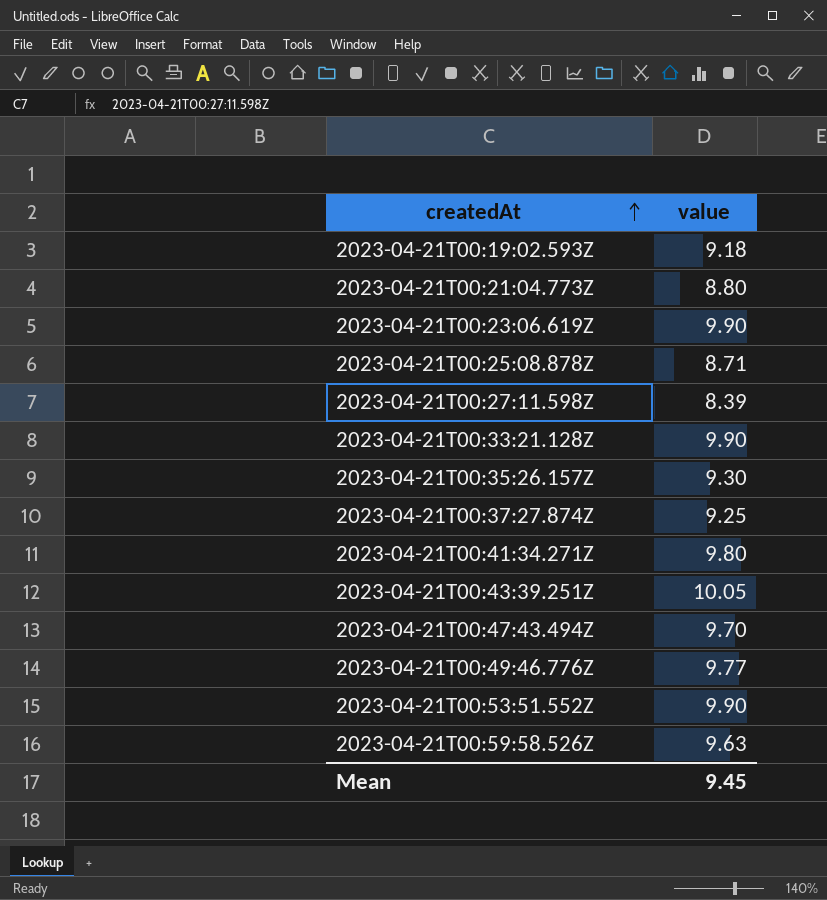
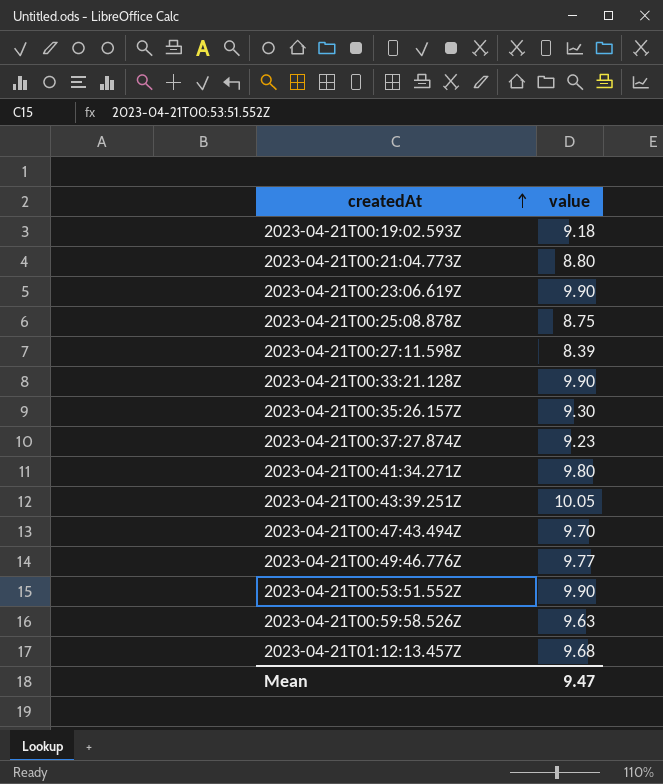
2023-04-21T00:25:08.878Z | value: 8.71 -> 8.75
2023-04-21T00:37:27.874Z | value: 9.25 -> 9.23
row 2023-04-21T01:12:13.457Z: none -> 9.68
Mean | value: 9.45 -> 9.47

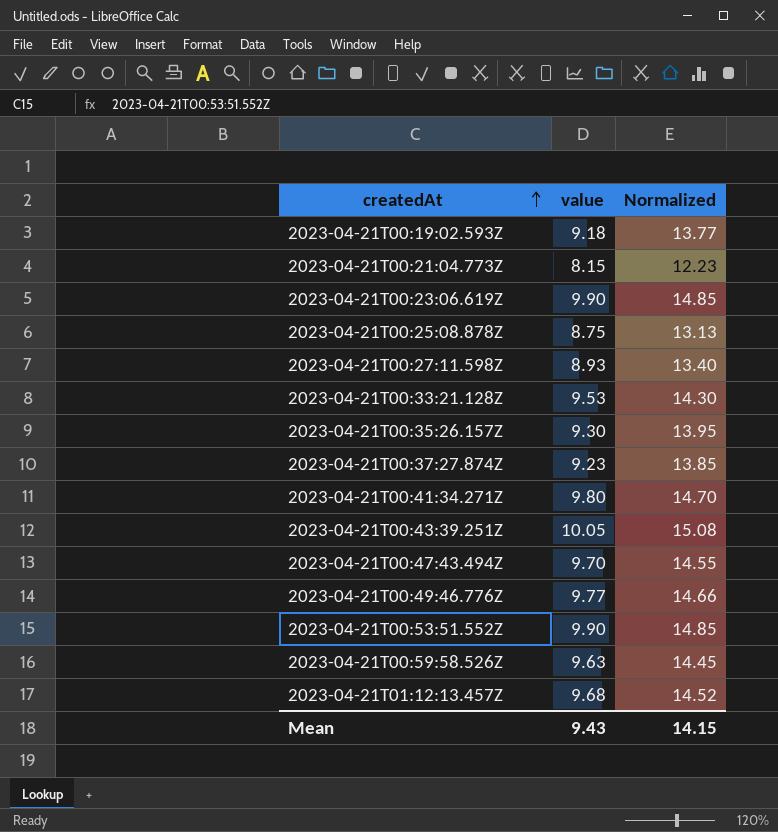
column Normalized | formula: none -> [value] * 1.5
2023-04-21T00:21:04.773Z | value: 8.80 -> 8.15
2023-04-21T00:27:11.598Z | value: 8.39 -> 8.93
2023-04-21T00:33:21.128Z | value: 9.90 -> 9.53
Mean | value: 9.47 -> 9.43

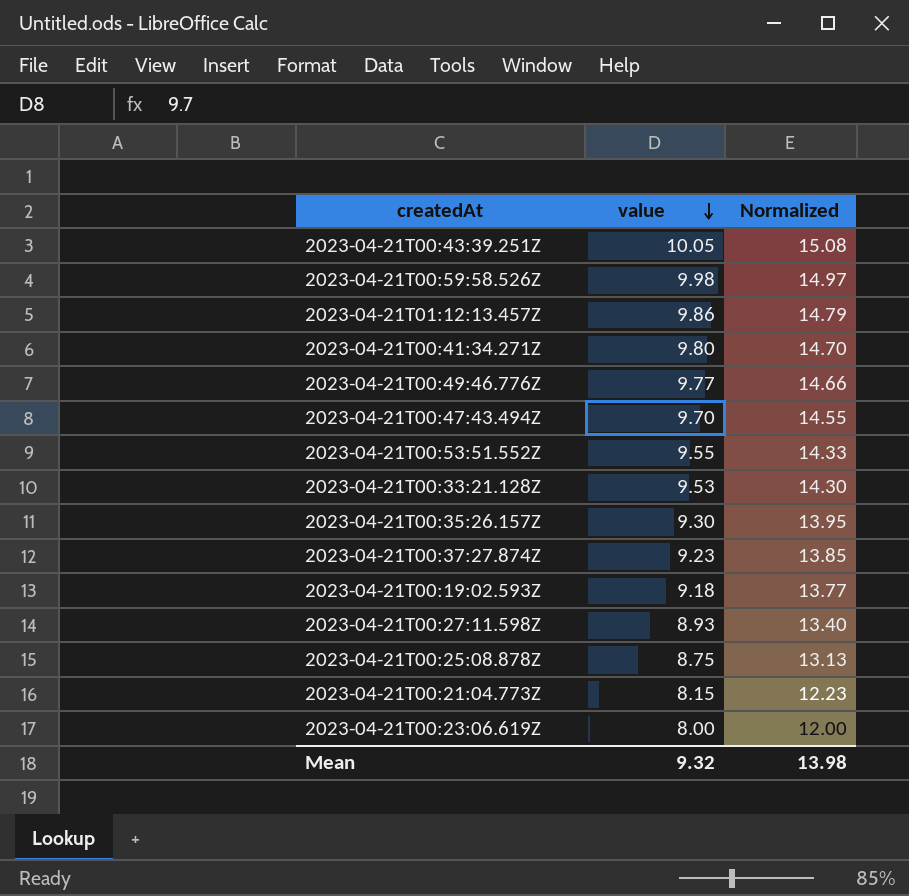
row order: createdAt ascending -> value descending
2023-04-21T00:59:58.526Z | value: 9.63 -> 9.98
2023-04-21T00:59:58.526Z | Normalized: 14.45 -> 14.97
2023-04-21T01:12:13.457Z | value: 9.68 -> 9.86
2023-04-21T01:12:13.457Z | Normalized: 14.52 -> 14.79
2023-04-21T00:53:51.552Z | value: 9.90 -> 9.55
2023-04-21T00:53:51.552Z | Normalized: 14.85 -> 14.33
2023-04-21T00:23:06.619Z | value: 9.90 -> 8.00
2023-04-21T00:23:06.619Z | Normalized: 14.85 -> 12.00
Mean | value: 9.43 -> 9.32
Mean | Normalized: 14.15 -> 13.98

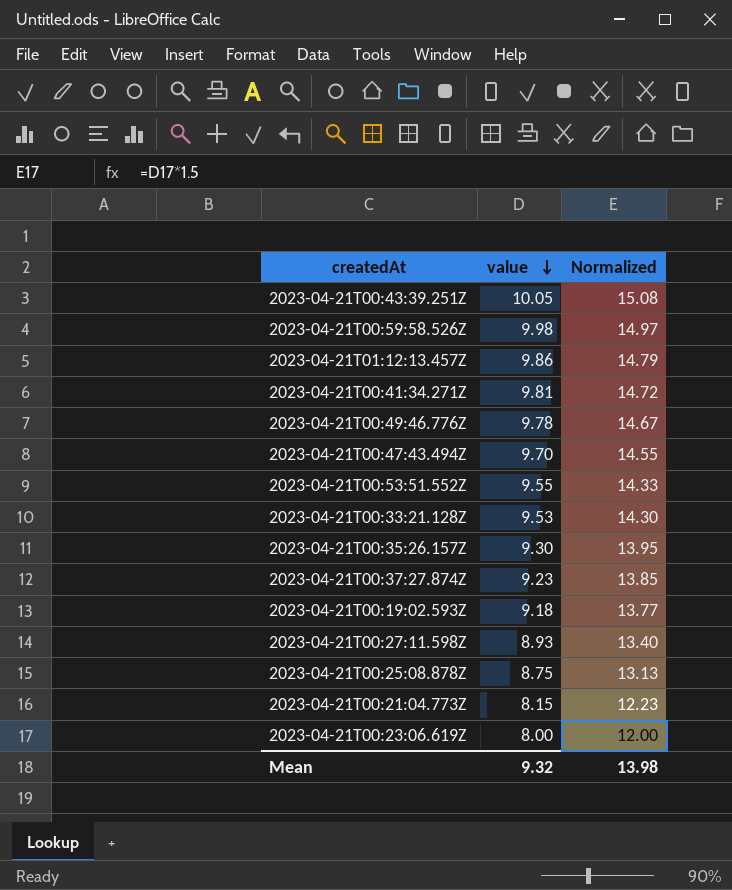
2023-04-21T00:41:34.271Z | value: 9.80 -> 9.81
2023-04-21T00:41:34.271Z | Normalized: 14.70 -> 14.72
2023-04-21T00:49:46.776Z | value: 9.77 -> 9.78
2023-04-21T00:49:46.776Z | Normalized: 14.66 -> 14.67

